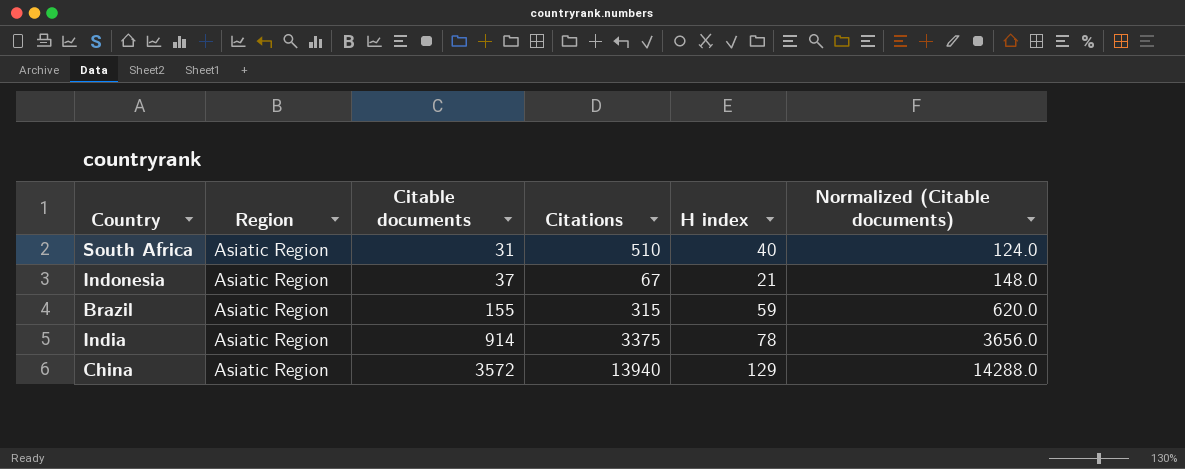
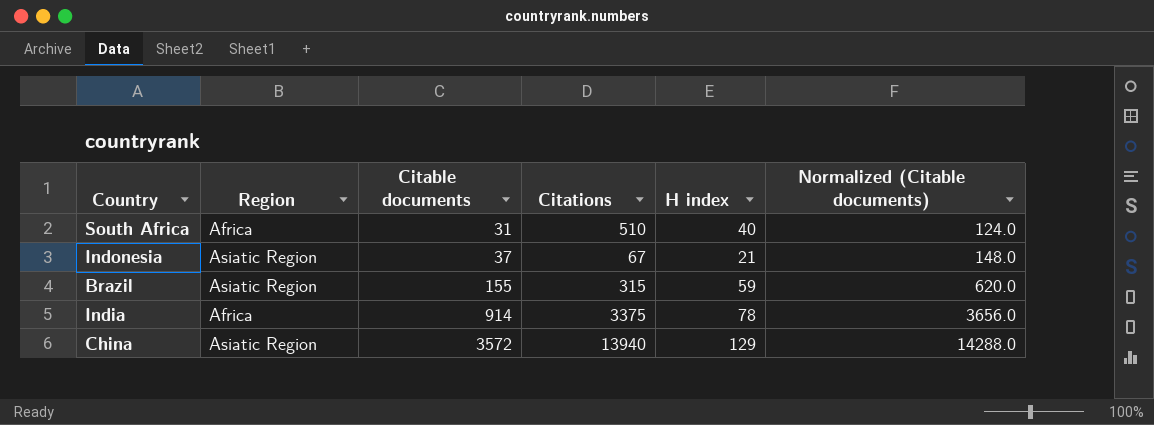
South Africa | Region: Asiatic Region -> Africa
India | Region: Asiatic Region -> Africa

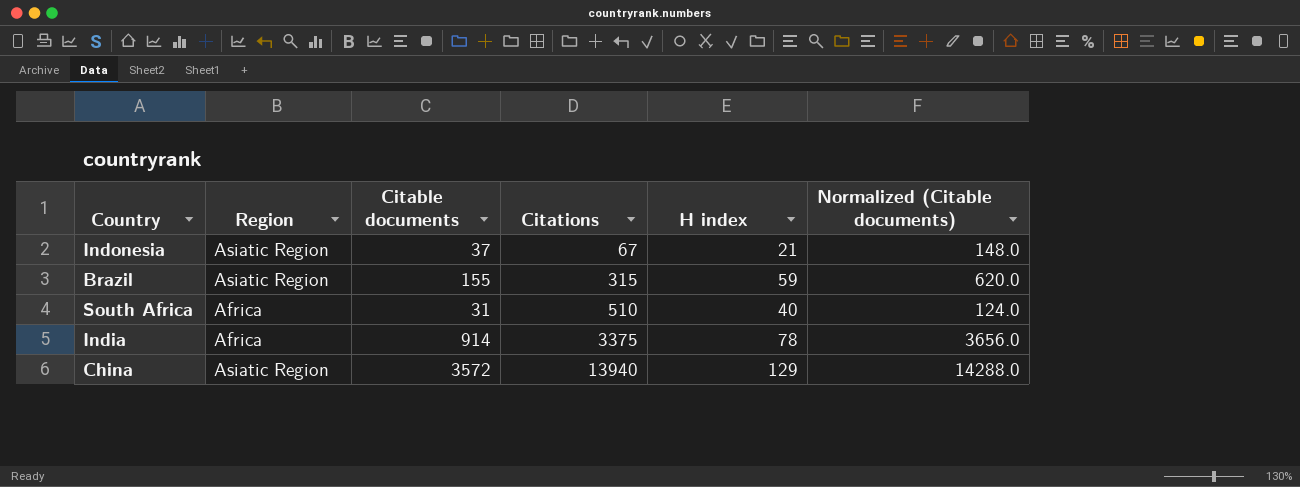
row order: Citable documents ascending -> Citations ascending

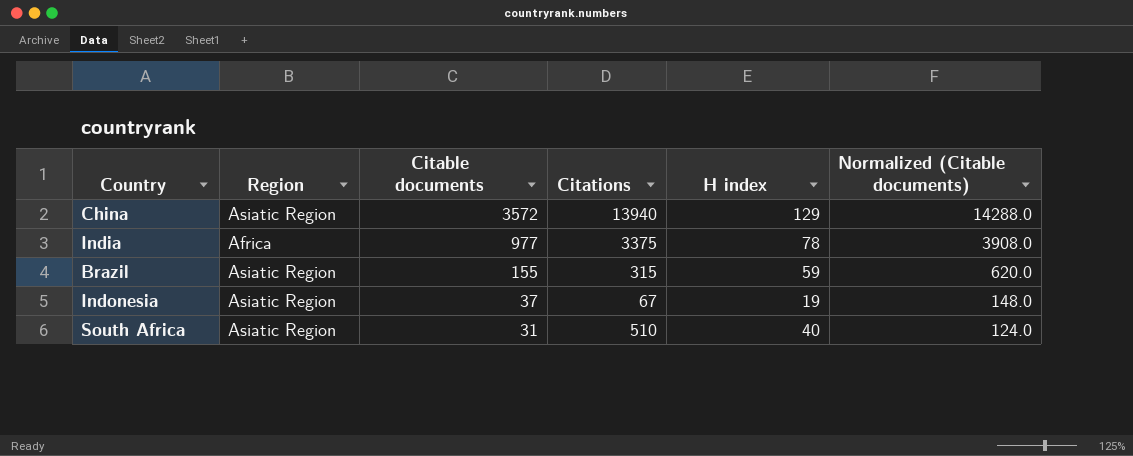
row order: Citations ascending -> Citable documents descending
India | Citable documents: 914 -> 977
India | Normalized (Citable documents): 3656.0 -> 3908.0
Indonesia | H index: 21 -> 19
South Africa | Region: Africa -> Asiatic Region

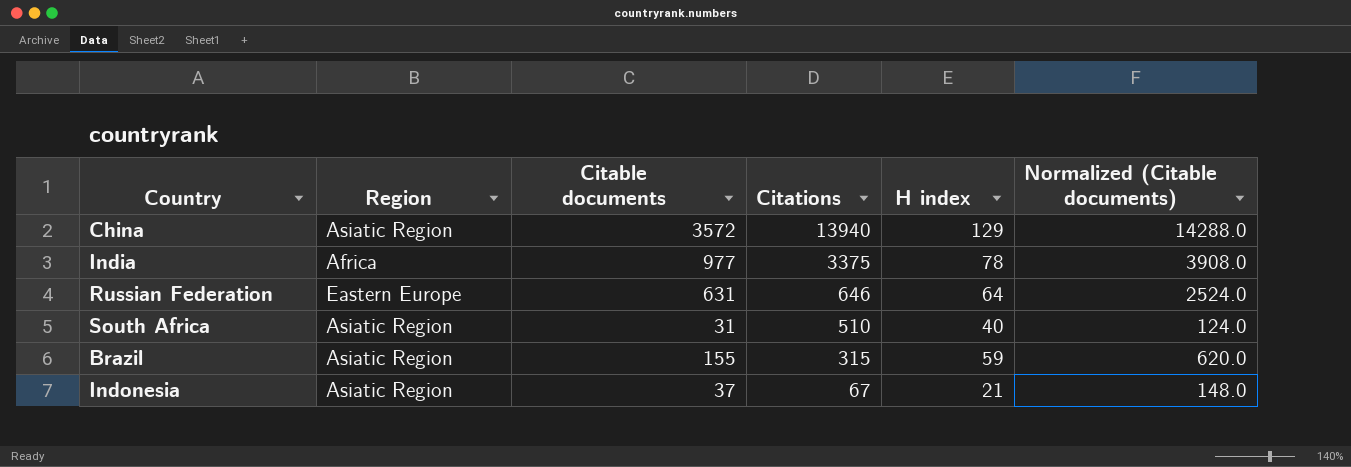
row order: Citable documents descending -> Citations descending
row Russian Federation: none -> Eastern Europe | 631 | 646 | 64 | 2524.0
Indonesia | H index: 19 -> 21

